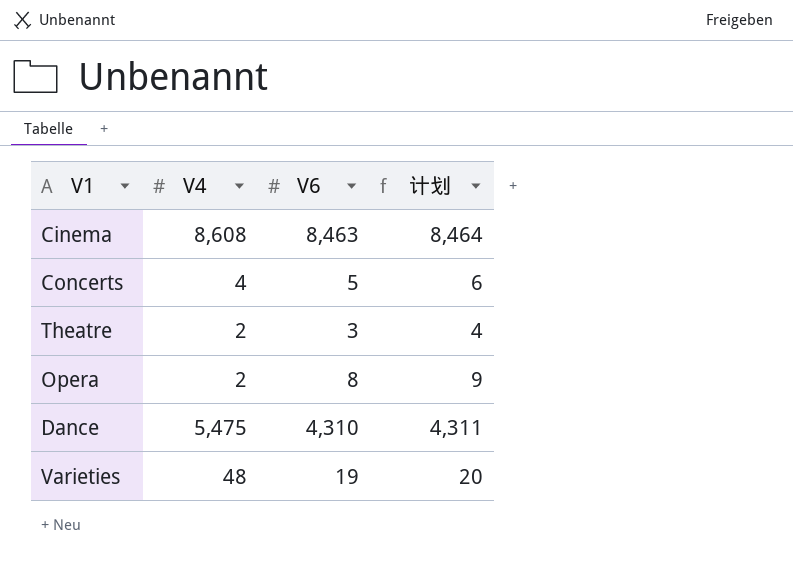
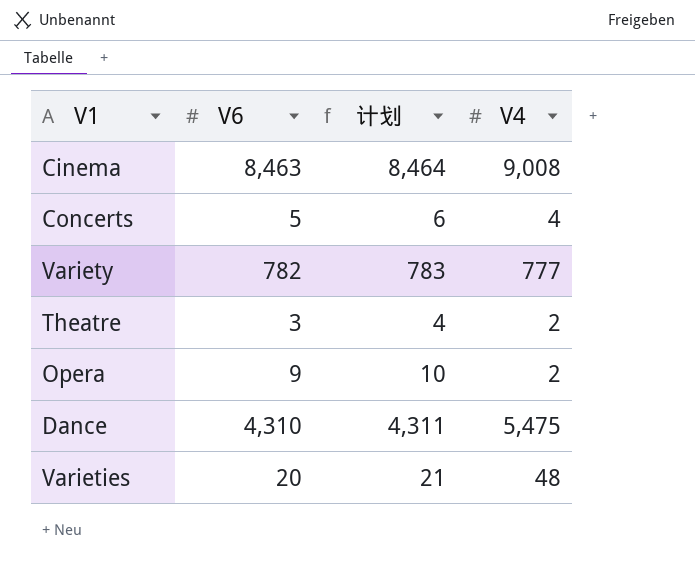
column V4 | position: 2 -> 4
Cinema | V4: 8,608 -> 9,008
row Variety: none -> 782 | 783 | 777
Opera | V6: 8 -> 9
Opera | 计划: 9 -> 10
Varieties | V6: 19 -> 20
Varieties | 计划: 20 -> 21

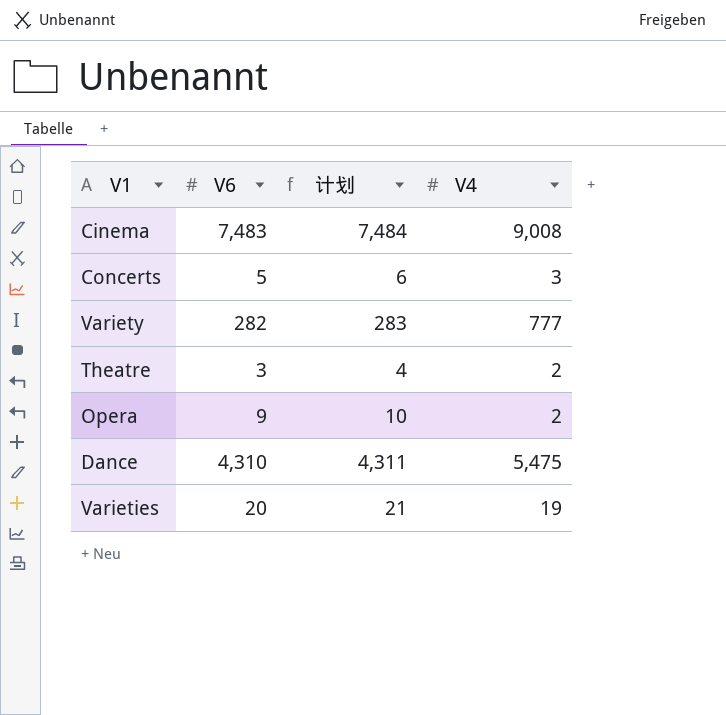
Cinema | V6: 8,463 -> 7,483
Cinema | 计划: 8,464 -> 7,484
Concerts | V4: 4 -> 3
Variety | V6: 782 -> 282
Variety | 计划: 783 -> 283
Varieties | V4: 48 -> 19

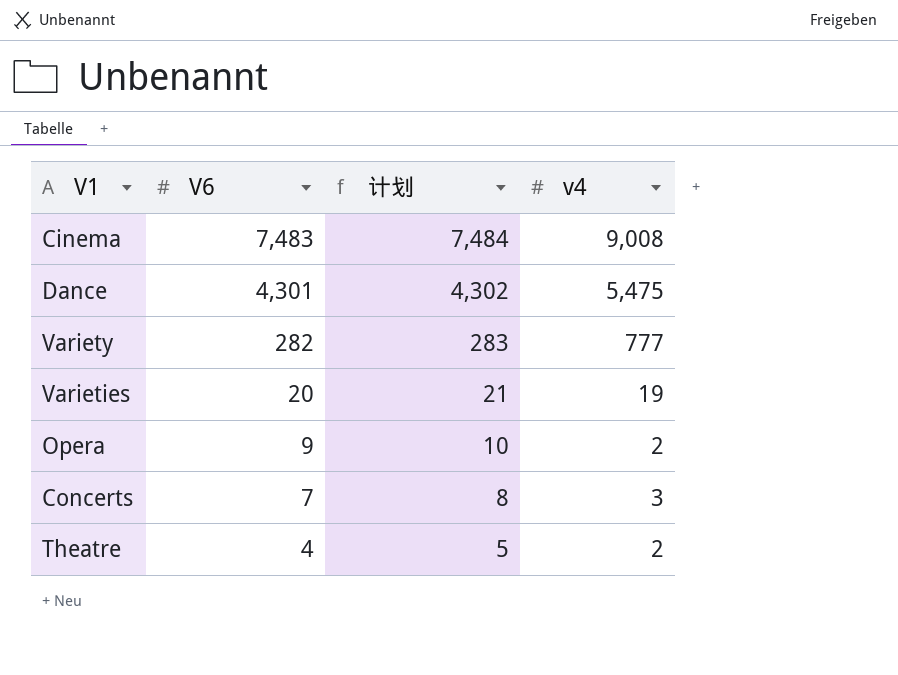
row order: none -> V6 descending
column name: V4 -> v4
Dance | V6: 4,310 -> 4,301
Dance | 计划: 4,311 -> 4,302
Concerts | V6: 5 -> 7
Concerts | 计划: 6 -> 8
Theatre | V6: 3 -> 4
Theatre | 计划: 4 -> 5

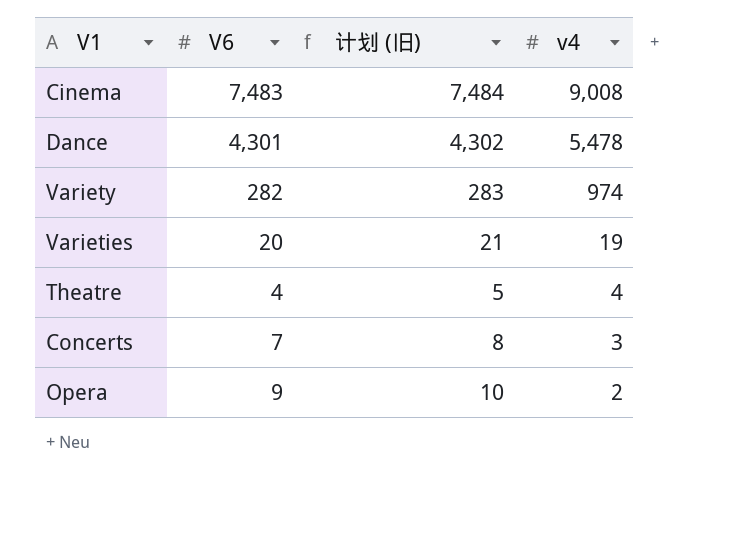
row order: V6 descending -> v4 descending
column name: 计划 -> 计划 (旧)
Dance | v4: 5,475 -> 5,478
Variety | v4: 777 -> 974
Theatre | v4: 2 -> 4

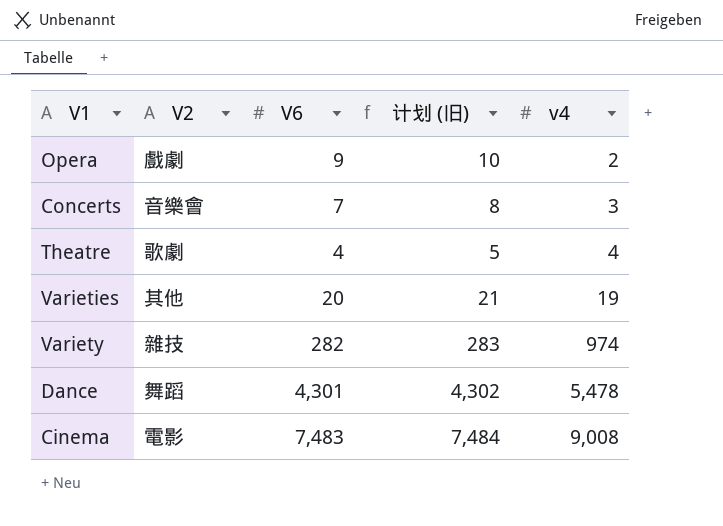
row order: v4 descending -> v4 ascending
column V2 | position: none -> 2

